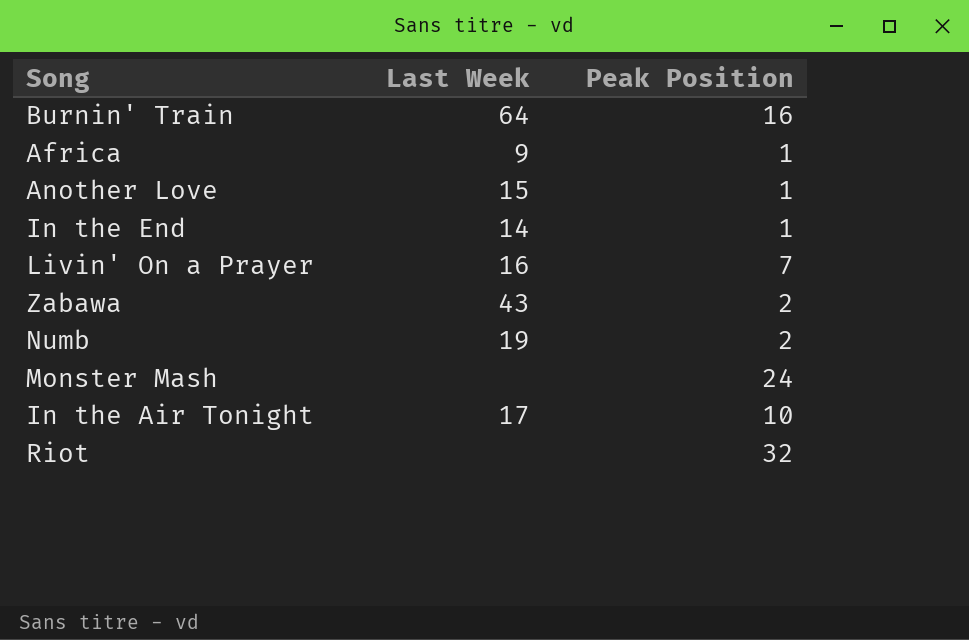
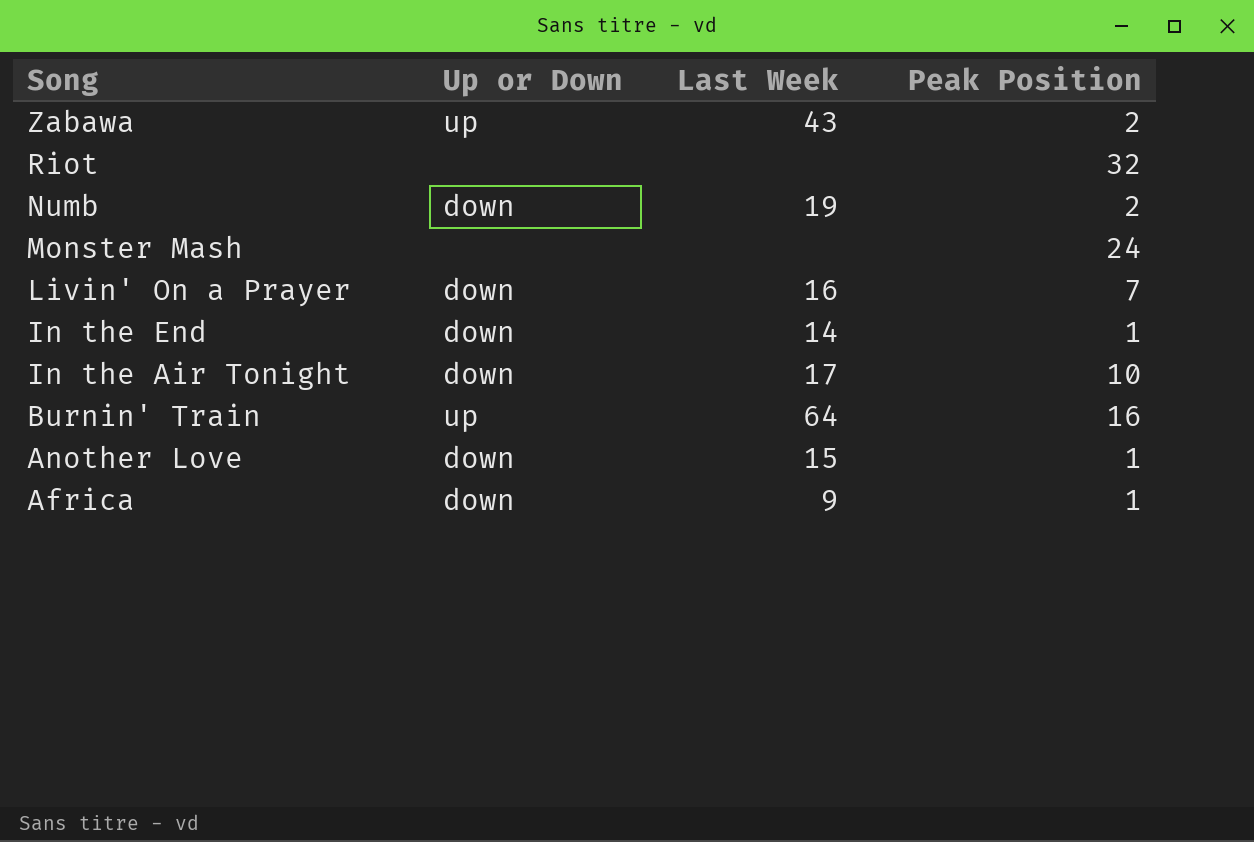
row order: none -> Song descending
column Up or Down | position: none -> 2

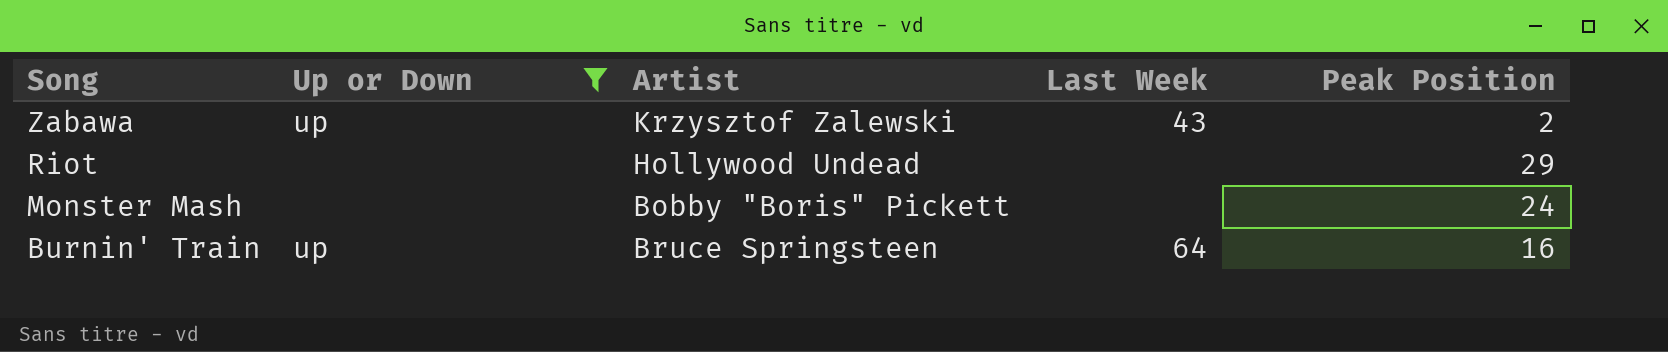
filter: none -> Up or Down != down
column Artist | position: none -> 3
Riot | Peak Position: 32 -> 29

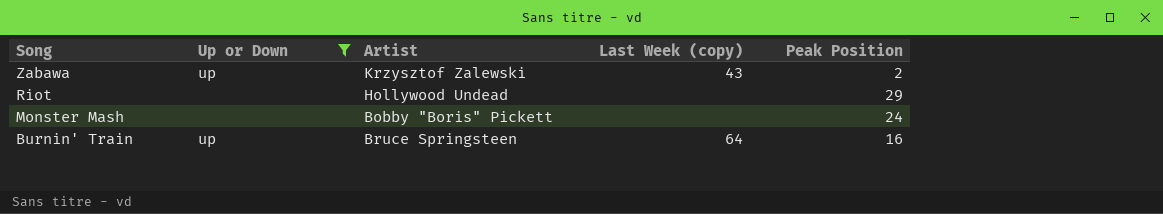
column name: Last Week -> Last Week (copy)

